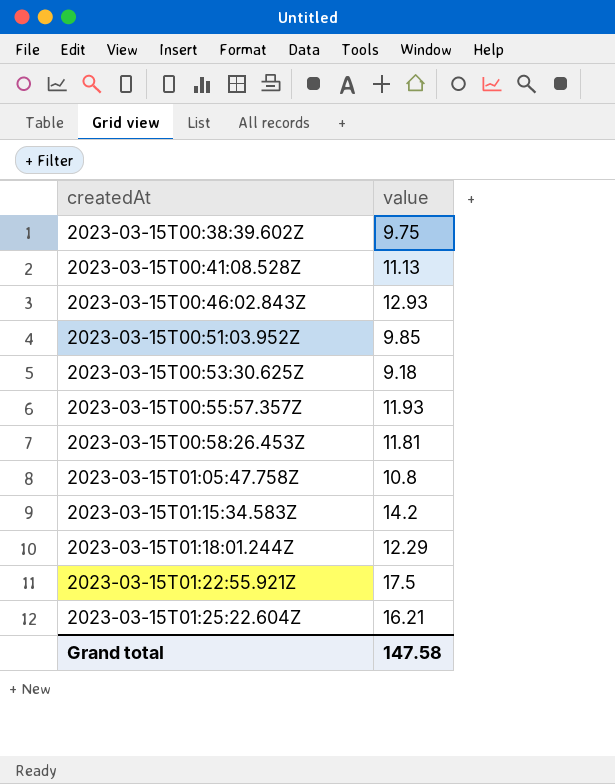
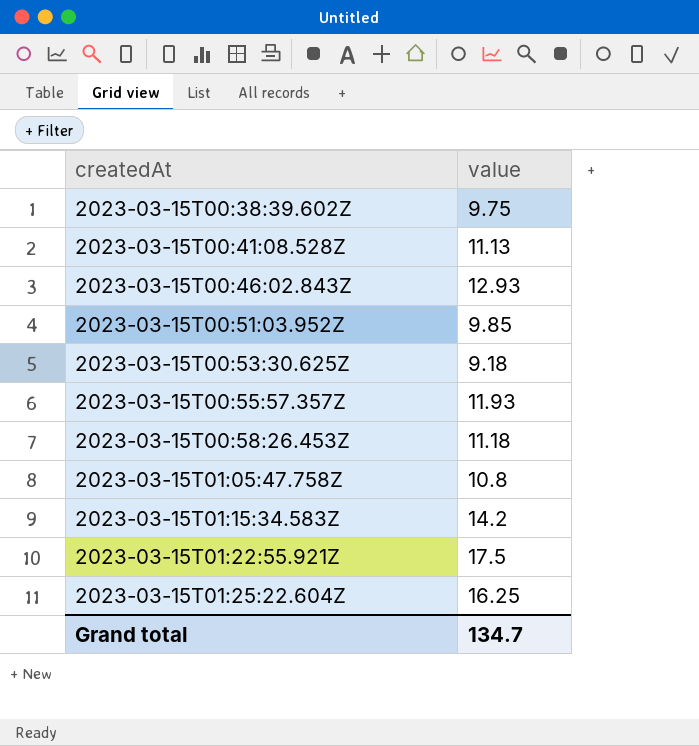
row 2023-03-15T01:18:01.244Z: 12.29 -> none
2023-03-15T00:58:26.453Z | value: 11.81 -> 11.18
2023-03-15T01:25:22.604Z | value: 16.21 -> 16.25
Grand total | value: 147.58 -> 134.7

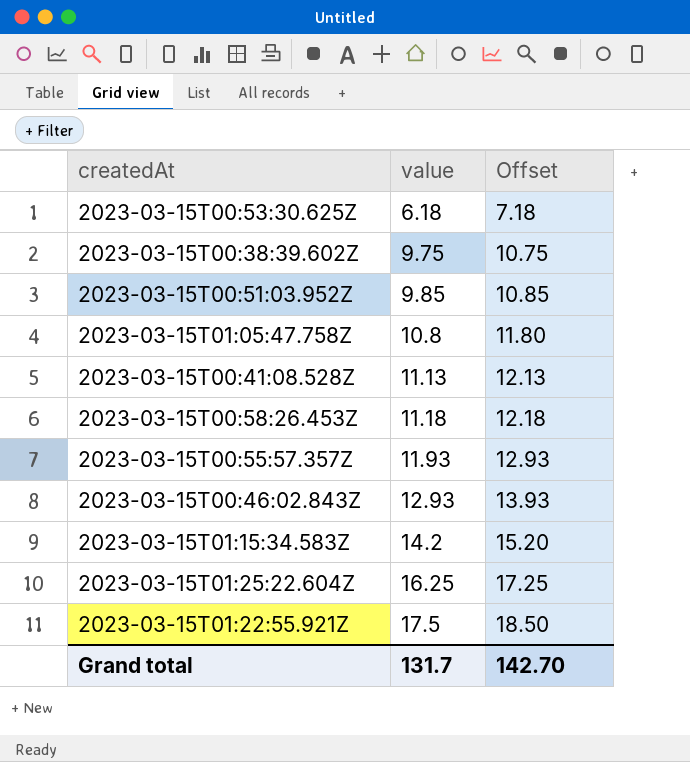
row order: createdAt ascending -> value ascending
column Offset | formula: none -> [value] + 1
2023-03-15T00:53:30.625Z | value: 9.18 -> 6.18
Grand total | value: 134.7 -> 131.7

